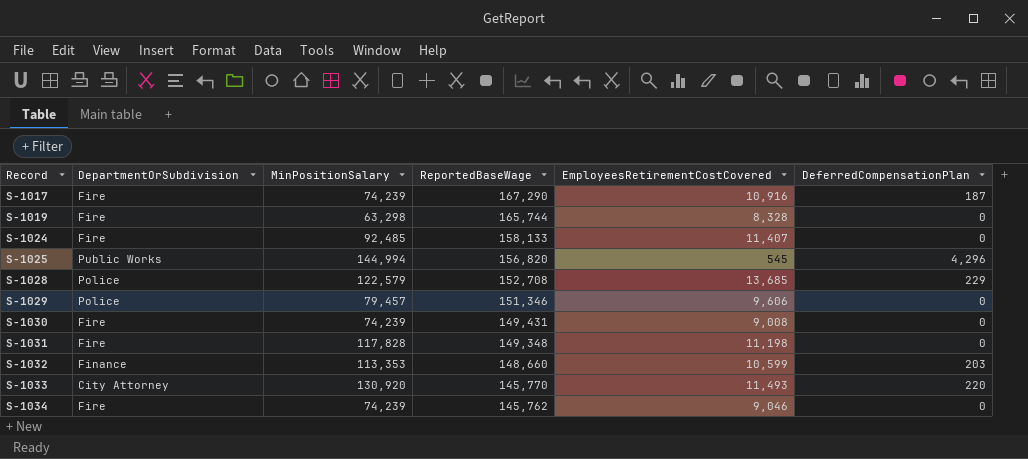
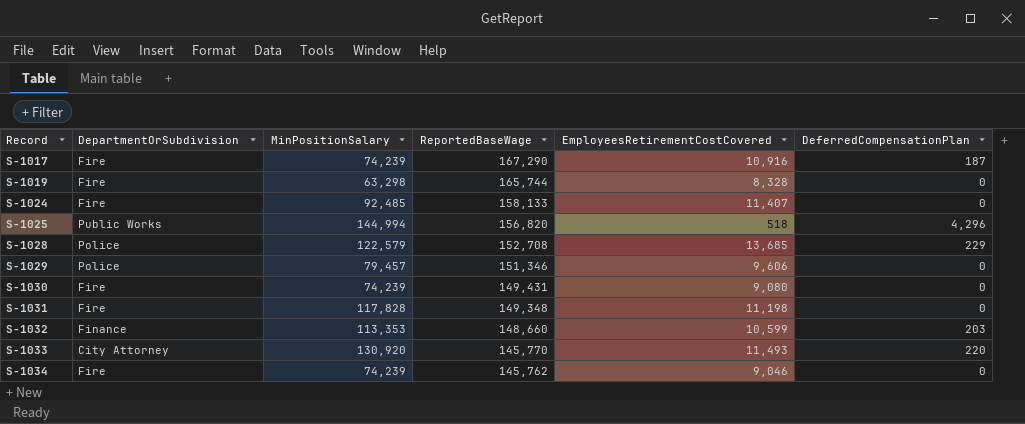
S-1025 | EmployeesRetirementCostCovered: 545 -> 518
S-1030 | EmployeesRetirementCostCovered: 9,008 -> 9,080

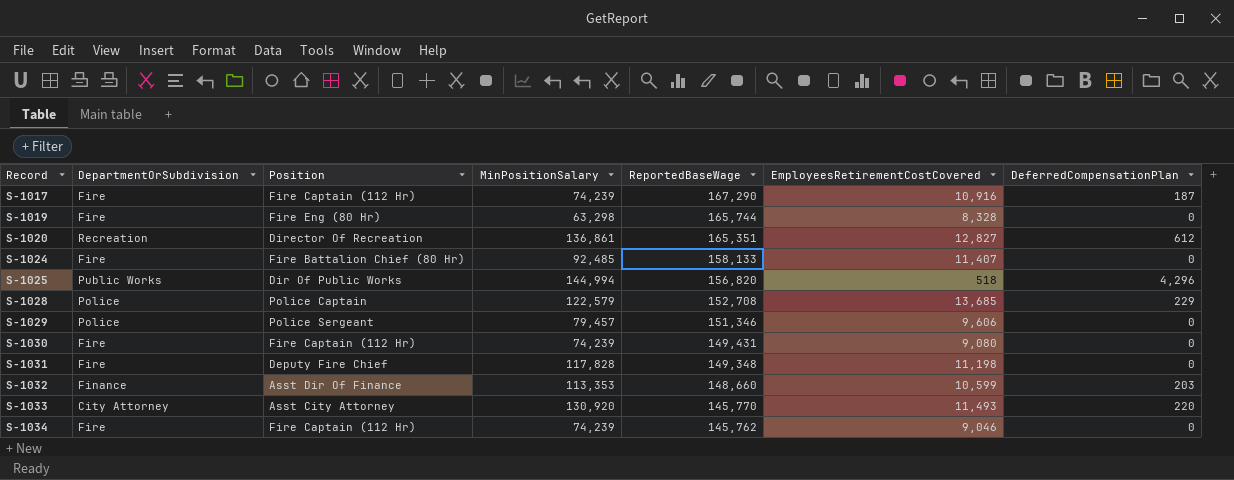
column Position | position: none -> 3
row S-1020: none -> Recreation | Director Of Recreation | 136,861 | 165,351 | 12,827 | 612

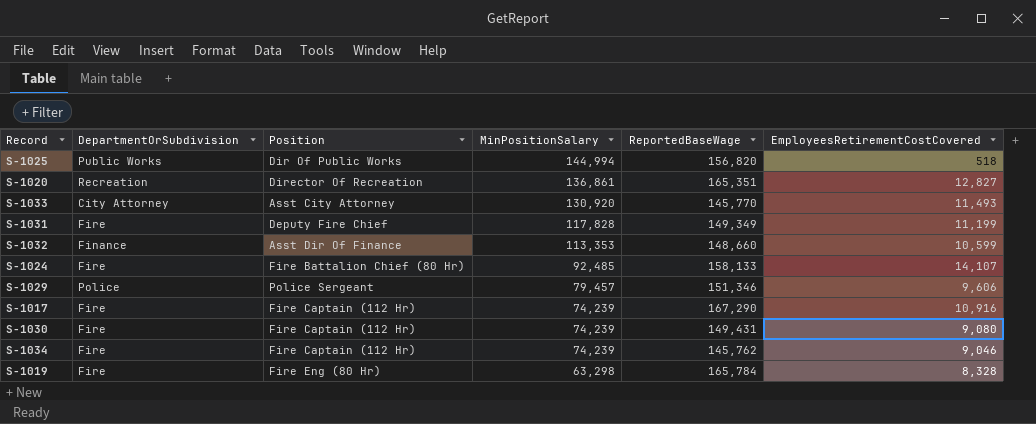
row order: Record ascending -> MinPositionSalary descending
column DeferredCompensationPlan | position: 7 -> none
row S-1028: Police | Police Captain | 122,579 | 152,708 | 13,685 | 229 -> none
S-1031 | ReportedBaseWage: 149,348 -> 149,349
S-1031 | EmployeesRetirementCostCovered: 11,198 -> 11,199
S-1024 | EmployeesRetirementCostCovered: 11,407 -> 14,107
S-1019 | ReportedBaseWage: 165,744 -> 165,784

